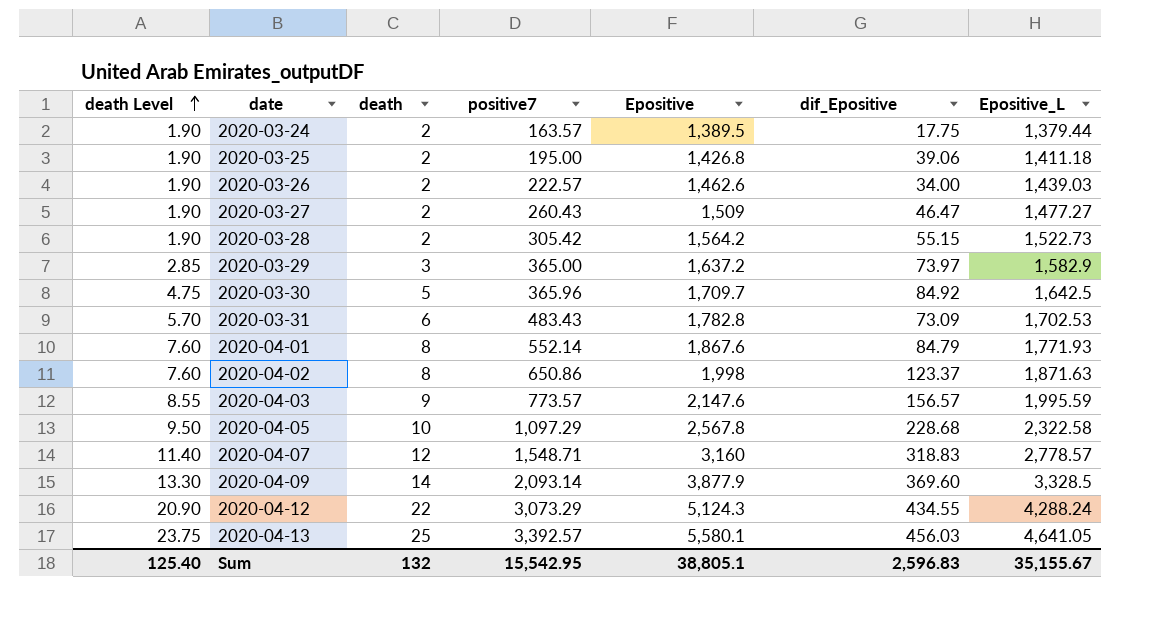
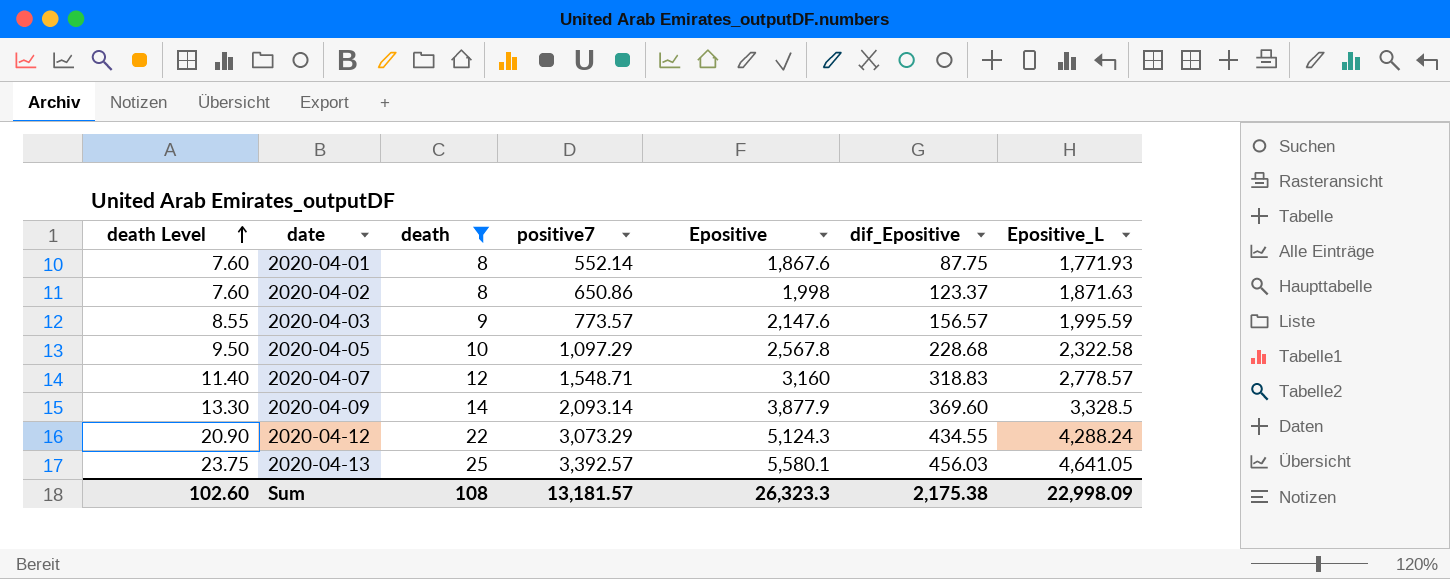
filter: none -> death >= 8
2020-04-01 | dif_Epositive: 84.79 -> 87.75
Sum | death Level: 125.40 -> 102.60
Sum | death: 132 -> 108
Sum | positive7: 15,542.95 -> 13,181.57
Sum | Epositive: 38,805.1 -> 26,323.3
Sum | dif_Epositive: 2,596.83 -> 2,175.38
Sum | Epositive_L: 35,155.67 -> 22,998.09

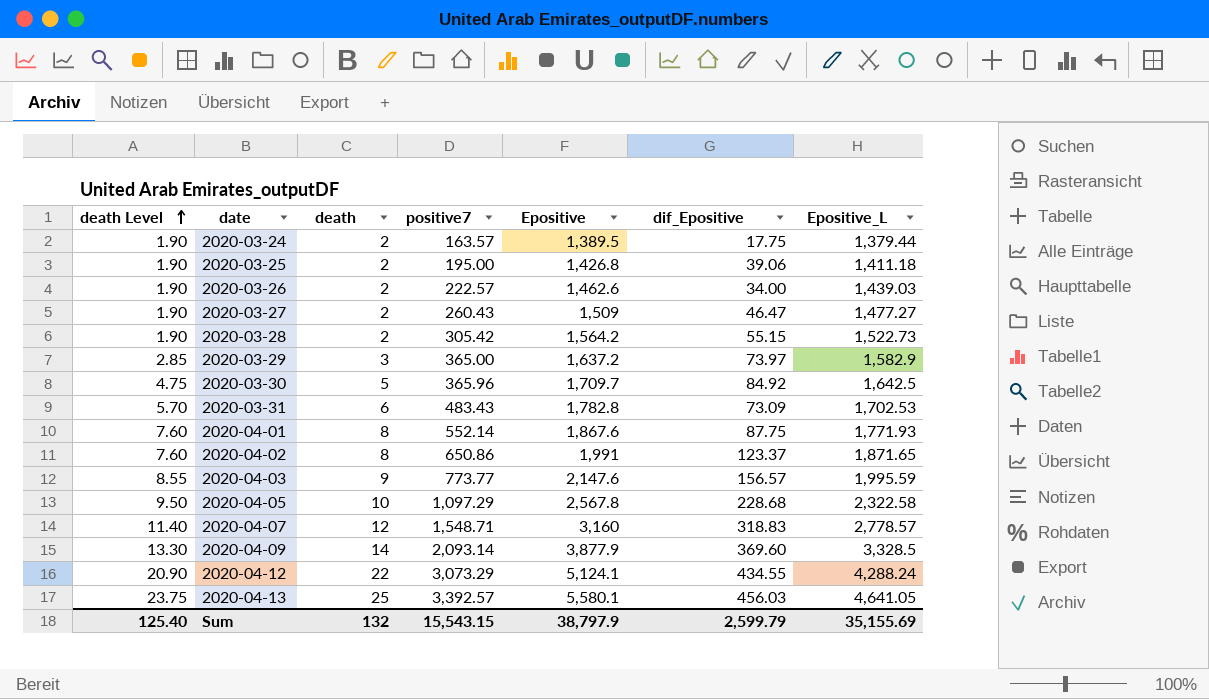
filter: death >= 8 -> none
2020-04-02 | Epositive: 1,998 -> 1,991
2020-04-02 | Epositive_L: 1,871.63 -> 1,871.65
2020-04-03 | positive7: 773.57 -> 773.77
2020-04-12 | Epositive: 5,124.3 -> 5,124.1
Sum | death Level: 102.60 -> 125.40
Sum | death: 108 -> 132
Sum | positive7: 13,181.57 -> 15,543.15
Sum | Epositive: 26,323.3 -> 38,797.9
Sum | dif_Epositive: 2,175.38 -> 2,599.79
Sum | Epositive_L: 22,998.09 -> 35,155.69

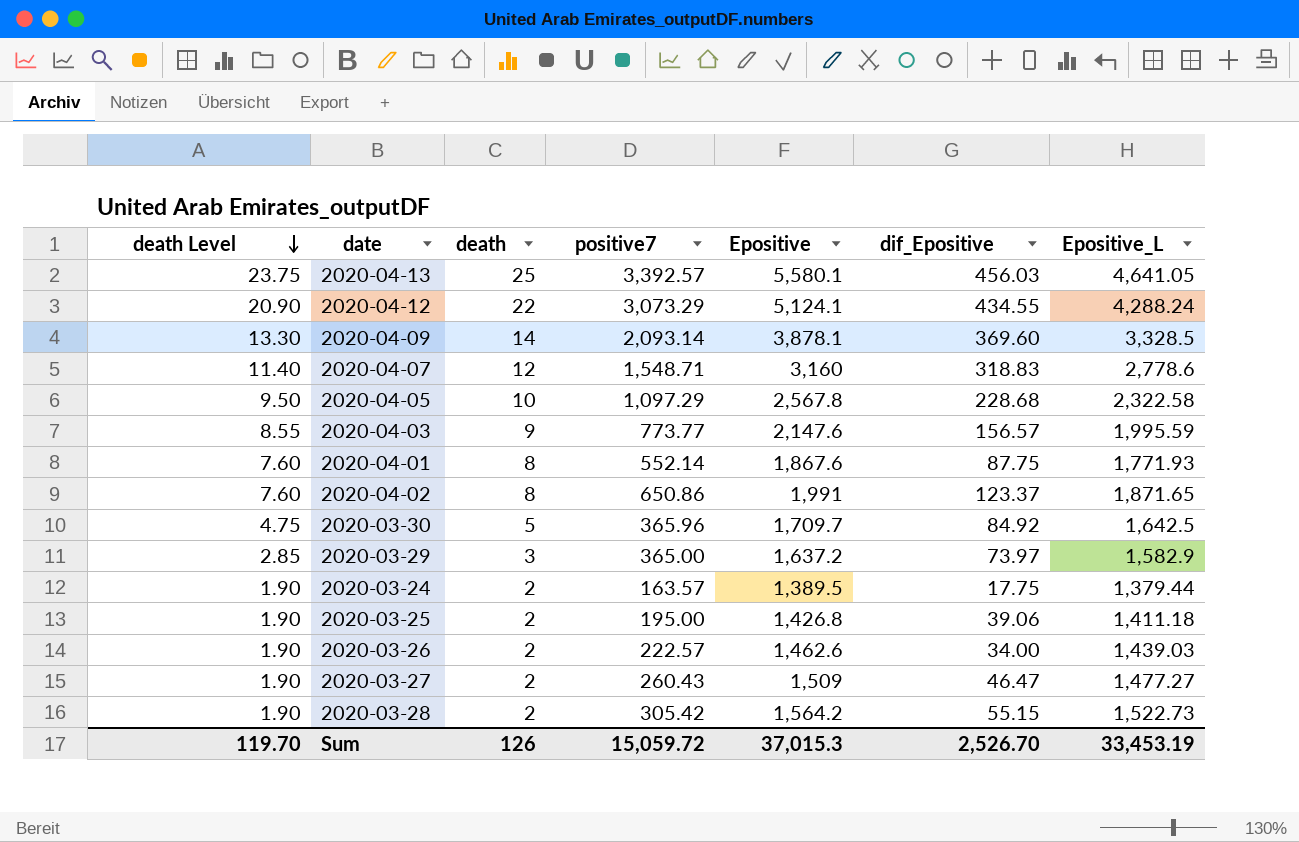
row order: death Level ascending -> death Level descending
row 2020-03-31: 5.70 | 6 | 483.43 | 1,782.8 | 73.09 | 1,702.53 -> none
2020-04-09 | Epositive: 3,877.9 -> 3,878.1
2020-04-07 | Epositive_L: 2,778.57 -> 2,778.6
Sum | death Level: 125.40 -> 119.70
Sum | death: 132 -> 126
Sum | positive7: 15,543.15 -> 15,059.72
Sum | Epositive: 38,797.9 -> 37,015.3
Sum | dif_Epositive: 2,599.79 -> 2,526.70
Sum | Epositive_L: 35,155.69 -> 33,453.19

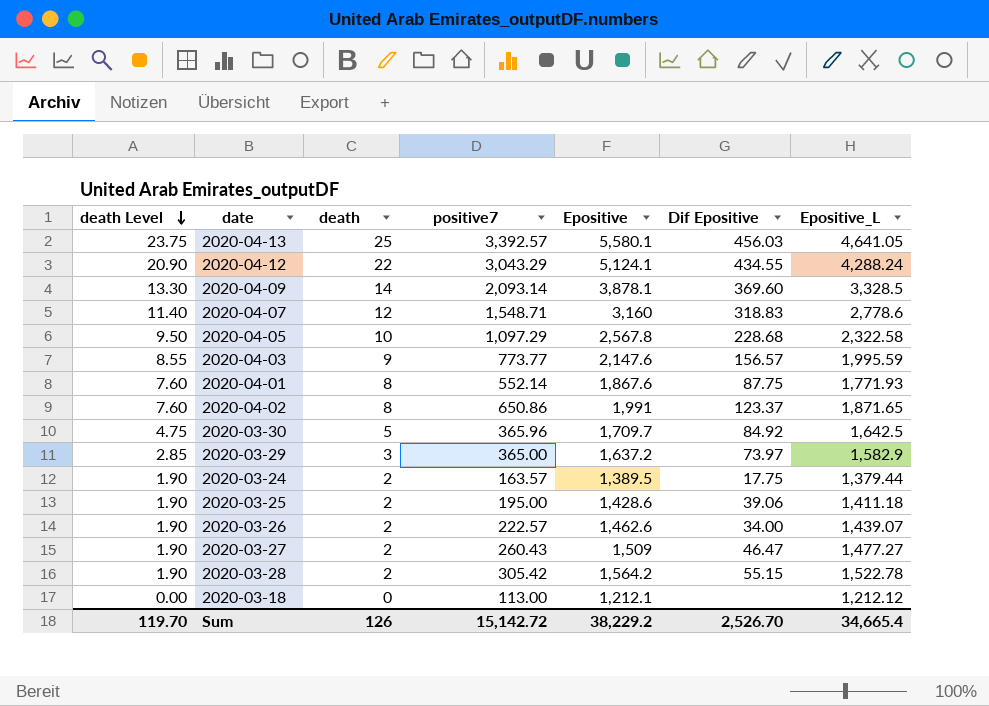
column name: dif_Epositive -> Dif Epositive
2020-04-12 | positive7: 3,073.29 -> 3,043.29
2020-03-25 | Epositive: 1,426.8 -> 1,428.6
2020-03-26 | Epositive_L: 1,439.03 -> 1,439.07
2020-03-28 | Epositive_L: 1,522.73 -> 1,522.78
row 2020-03-18: none -> 0.00 | 0 | 113.00 | 1,212.1 | none | 1,212.12
Sum | positive7: 15,059.72 -> 15,142.72
Sum | Epositive: 37,015.3 -> 38,229.2
Sum | Epositive_L: 33,453.19 -> 34,665.4

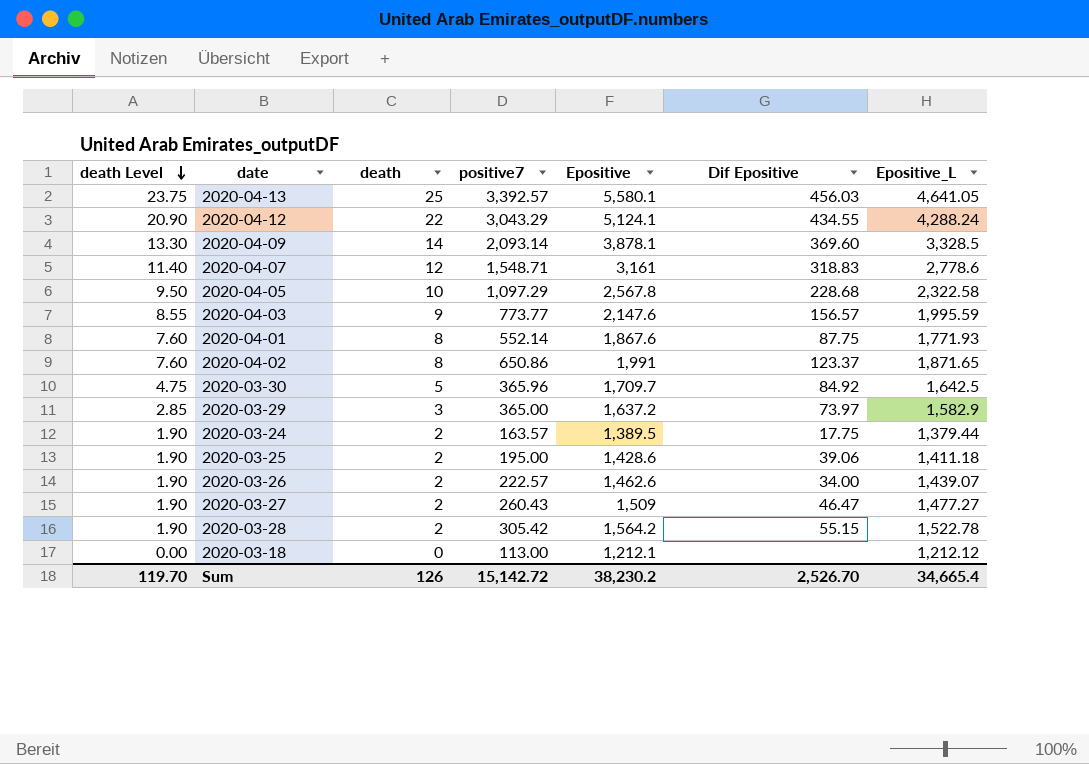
2020-04-07 | Epositive: 3,160 -> 3,161
Sum | Epositive: 38,229.2 -> 38,230.2

